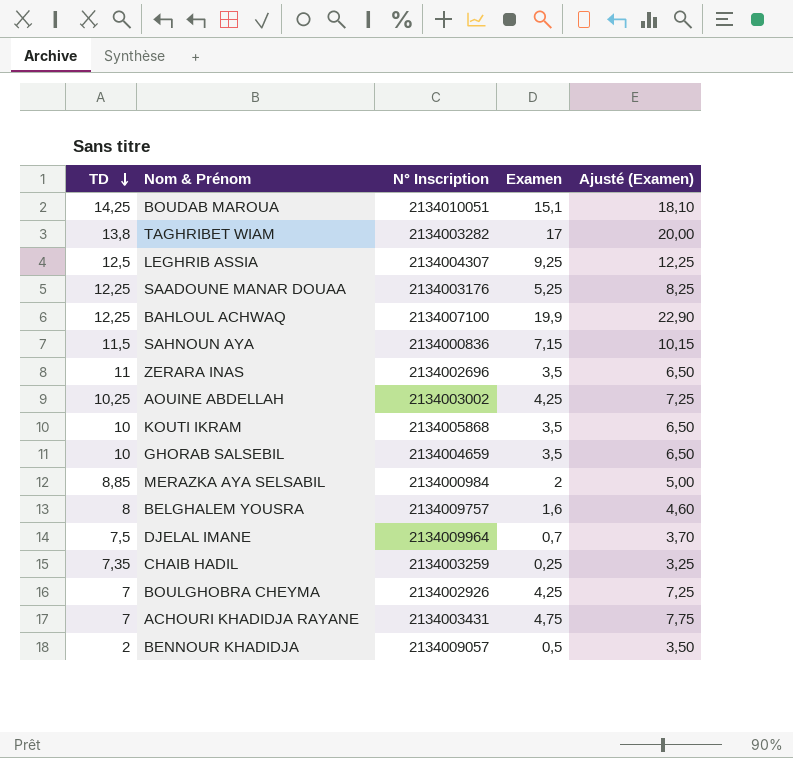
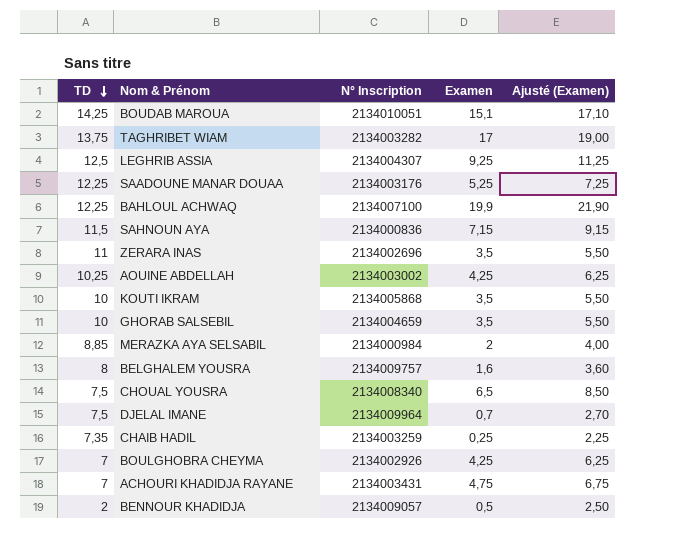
column Ajusté (Examen) | formula: [Examen] + 3 -> [Examen] + 2
TAGHRIBET WIAM | TD: 13,8 -> 13,75
row CHOUAL YOUSRA: none -> 7,5 | 2134008340 | 6,5 | 8,50

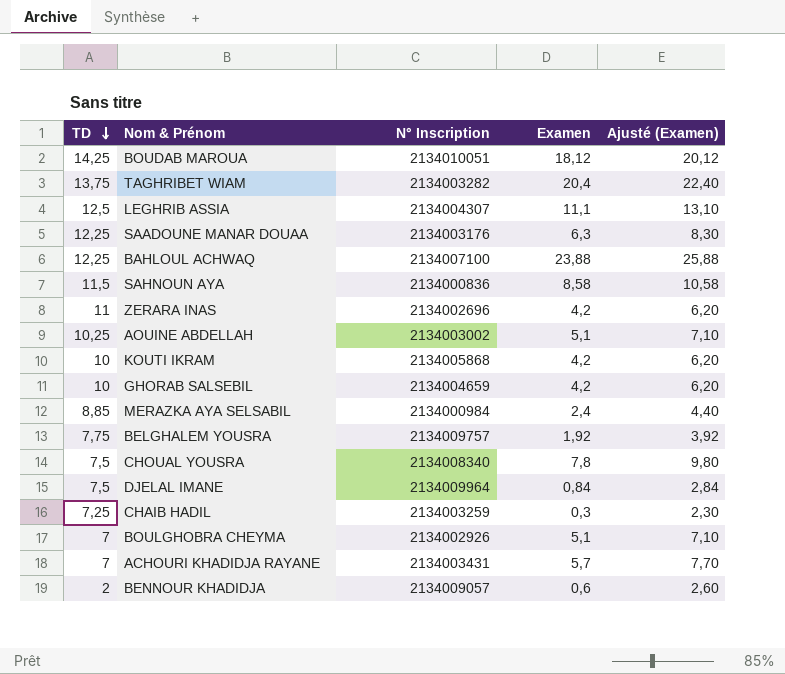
BOUDAB MAROUA | Examen: 15,1 -> 18,12
BOUDAB MAROUA | Ajusté (Examen): 17,10 -> 20,12
TAGHRIBET WIAM | Examen: 17 -> 20,4
TAGHRIBET WIAM | Ajusté (Examen): 19,00 -> 22,40
LEGHRIB ASSIA | Examen: 9,25 -> 11,1
LEGHRIB ASSIA | Ajusté (Examen): 11,25 -> 13,10
SAADOUNE MANAR DOUAA | Examen: 5,25 -> 6,3
SAADOUNE MANAR DOUAA | Ajusté (Examen): 7,25 -> 8,30
BAHLOUL ACHWAQ | Examen: 19,9 -> 23,88
BAHLOUL ACHWAQ | Ajusté (Examen): 21,90 -> 25,88
SAHNOUN AYA | Examen: 7,15 -> 8,58
SAHNOUN AYA | Ajusté (Examen): 9,15 -> 10,58
ZERARA INAS | Examen: 3,5 -> 4,2
ZERARA INAS | Ajusté (Examen): 5,50 -> 6,20
AOUINE ABDELLAH | Examen: 4,25 -> 5,1
AOUINE ABDELLAH | Ajusté (Examen): 6,25 -> 7,10
KOUTI IKRAM | Examen: 3,5 -> 4,2
KOUTI IKRAM | Ajusté (Examen): 5,50 -> 6,20
GHORAB SALSEBIL | Examen: 3,5 -> 4,2
GHORAB SALSEBIL | Ajusté (Examen): 5,50 -> 6,20
MERAZKA AYA SELSABIL | Examen: 2 -> 2,4
MERAZKA AYA SELSABIL | Ajusté (Examen): 4,00 -> 4,40
BELGHALEM YOUSRA | TD: 8 -> 7,75
BELGHALEM YOUSRA | Examen: 1,6 -> 1,92
BELGHALEM YOUSRA | Ajusté (Examen): 3,60 -> 3,92
CHOUAL YOUSRA | Examen: 6,5 -> 7,8
CHOUAL YOUSRA | Ajusté (Examen): 8,50 -> 9,80
DJELAL IMANE | Examen: 0,7 -> 0,84
DJELAL IMANE | Ajusté (Examen): 2,70 -> 2,84
CHAIB HADIL | TD: 7,35 -> 7,25
CHAIB HADIL | Examen: 0,25 -> 0,3
CHAIB HADIL | Ajusté (Examen): 2,25 -> 2,30
BOULGHOBRA CHEYMA | Examen: 4,25 -> 5,1
BOULGHOBRA CHEYMA | Ajusté (Examen): 6,25 -> 7,10
ACHOURI KHADIDJA RAYANE | Examen: 4,75 -> 5,7
ACHOURI KHADIDJA RAYANE | Ajusté (Examen): 6,75 -> 7,70
BENNOUR KHADIDJA | Examen: 0,5 -> 0,6
BENNOUR KHADIDJA | Ajusté (Examen): 2,50 -> 2,60

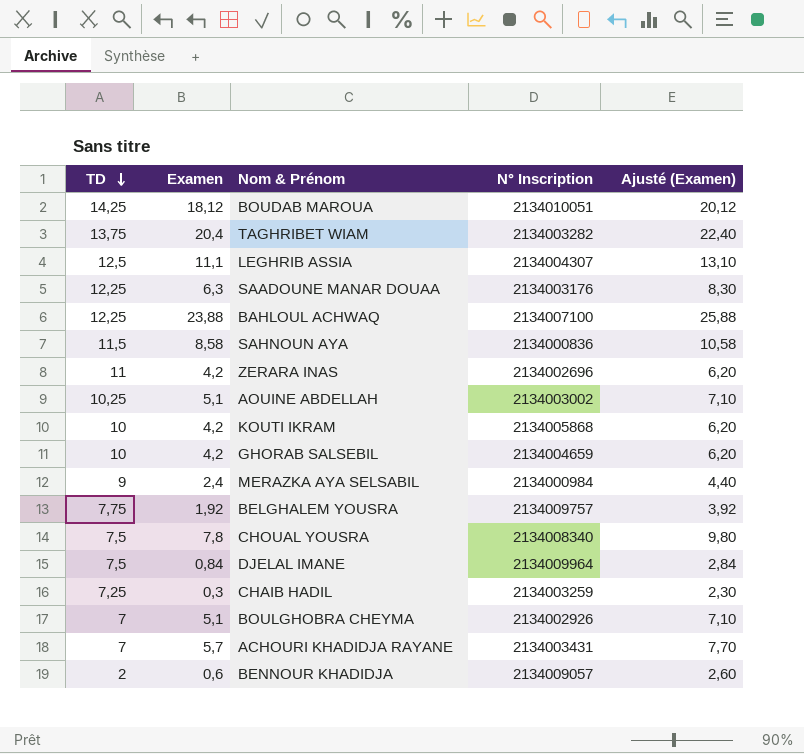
column Examen | position: 4 -> 2
MERAZKA AYA SELSABIL | TD: 8,85 -> 9

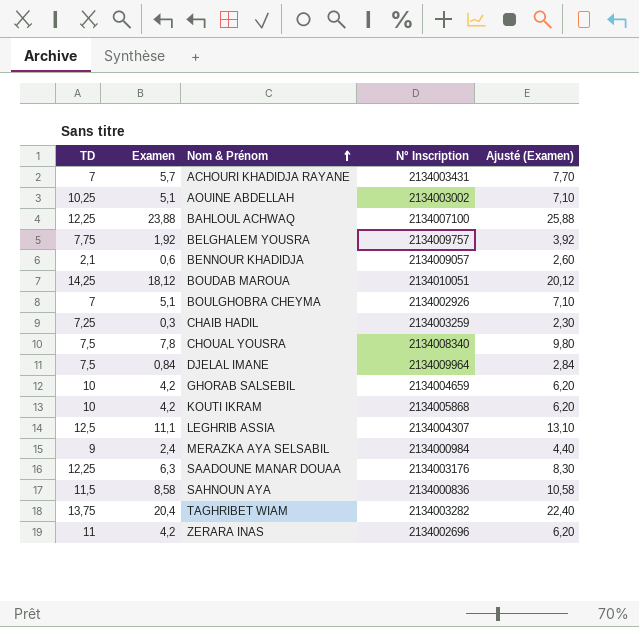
row order: TD descending -> Nom & Prénom ascending
BENNOUR KHADIDJA | TD: 2 -> 2,1

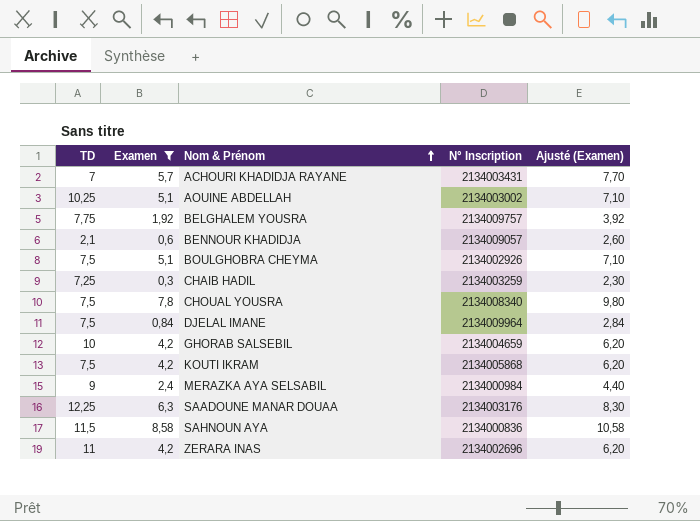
filter: none -> Examen <= 8,58
BOULGHOBRA CHEYMA | TD: 7 -> 7,5
KOUTI IKRAM | TD: 10 -> 7,5

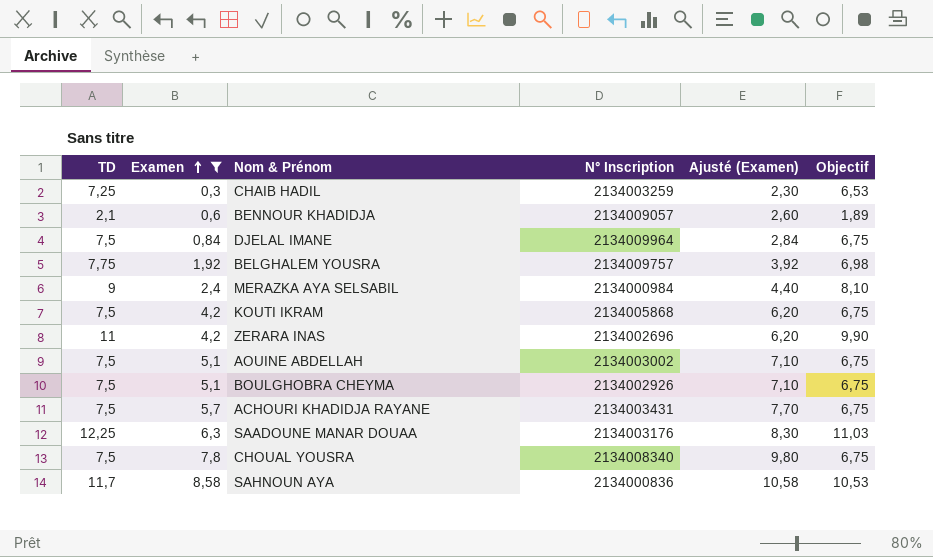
row order: Nom & Prénom ascending -> Examen ascending
column Objectif | formula: none -> [TD] * 0,9
row GHORAB SALSEBIL: 10 | 4,2 | 2134004659 | 6,20 -> none
AOUINE ABDELLAH | TD: 10,25 -> 7,5
ACHOURI KHADIDJA RAYANE | TD: 7 -> 7,5
SAHNOUN AYA | TD: 11,5 -> 11,7

